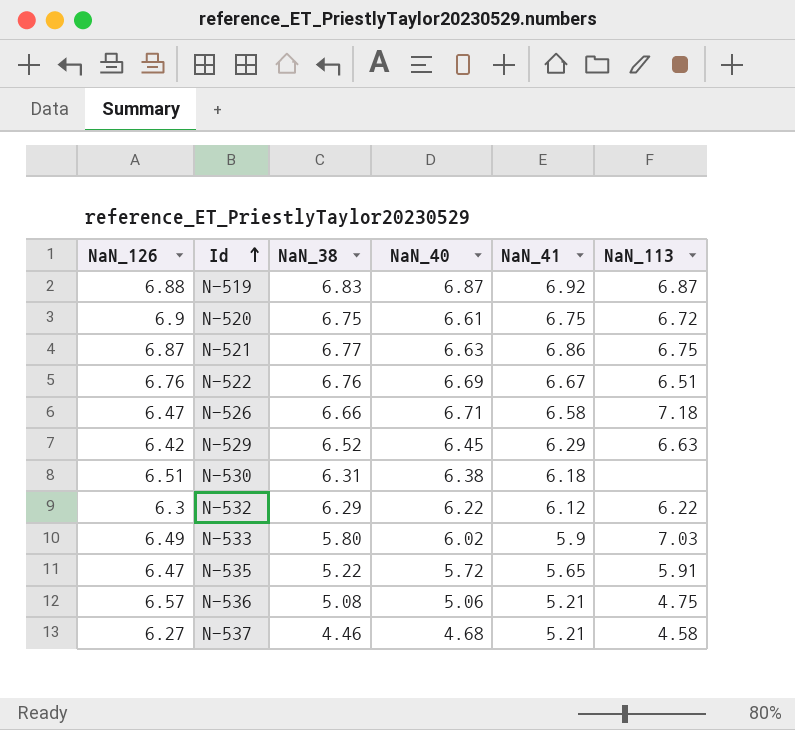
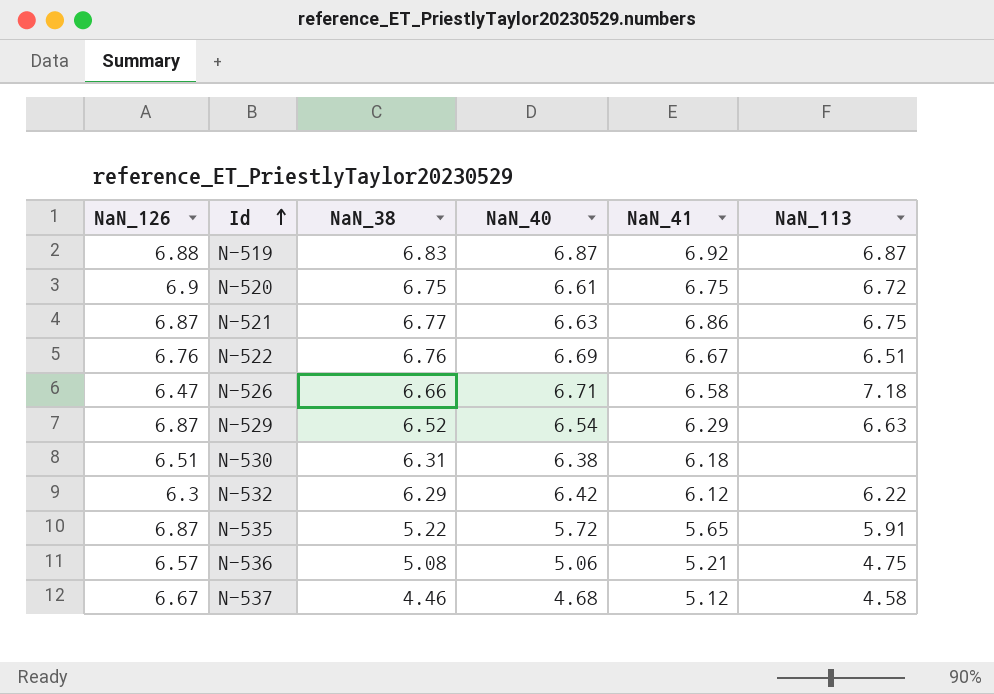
row N-533: 6.49 | 5.80 | 6.02 | 5.9 | 7.03 -> none
N-529 | NaN_126: 6.42 -> 6.87
N-529 | NaN_40: 6.45 -> 6.54
N-532 | NaN_40: 6.22 -> 6.42
N-535 | NaN_126: 6.47 -> 6.87
N-537 | NaN_126: 6.27 -> 6.67
N-537 | NaN_41: 5.21 -> 5.12

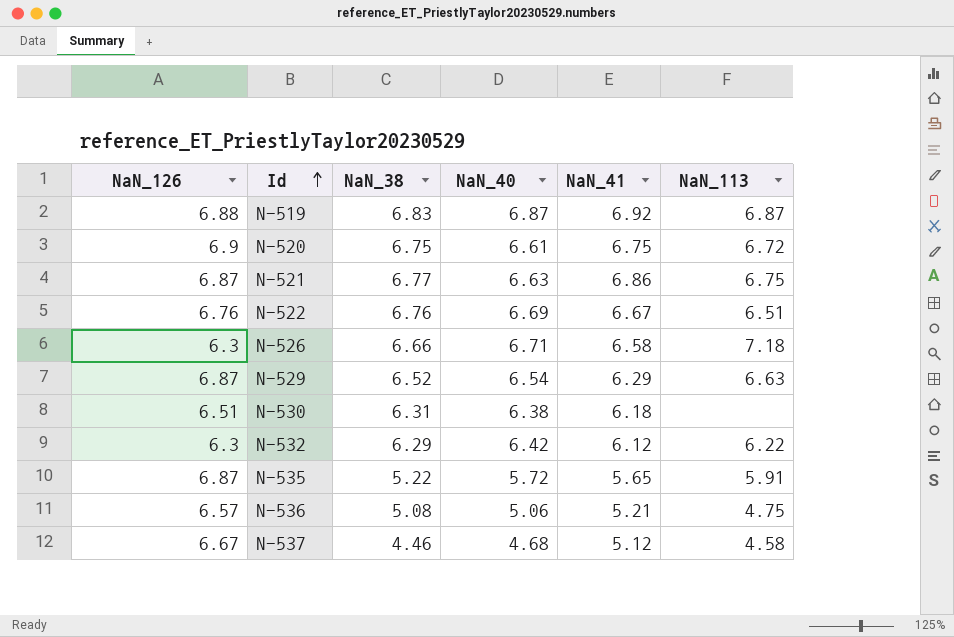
N-526 | NaN_126: 6.47 -> 6.3

